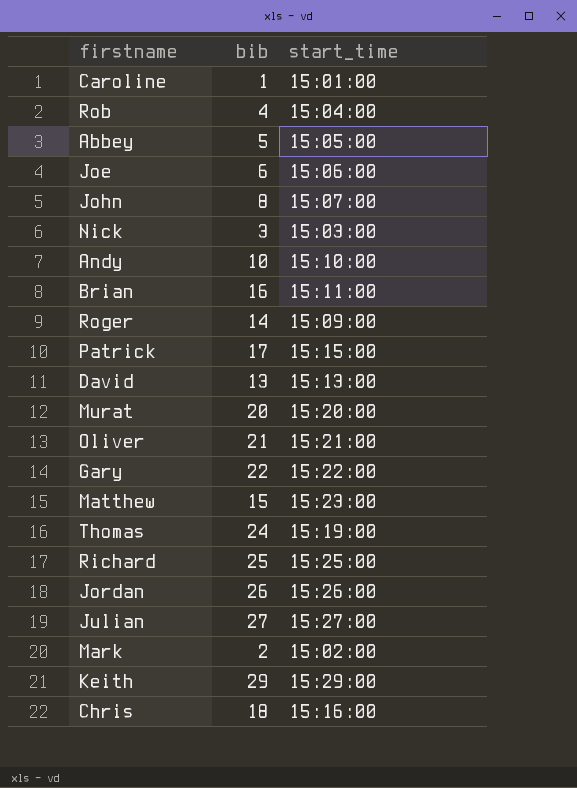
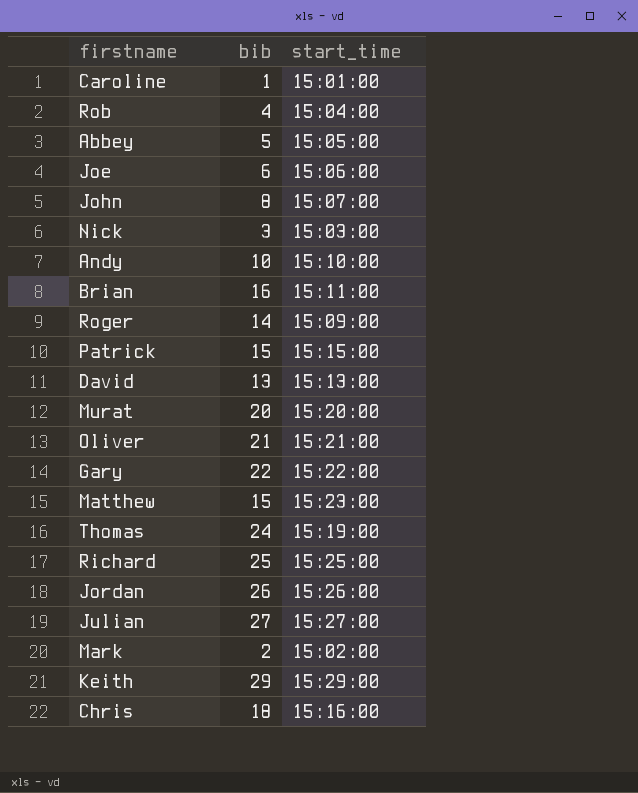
Patrick | bib: 17 -> 15

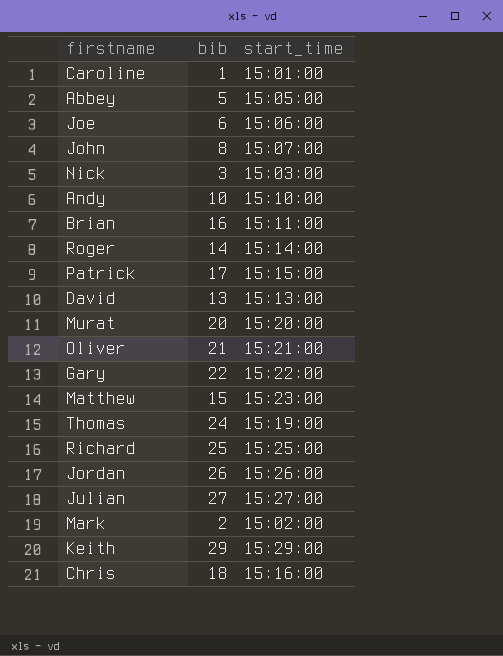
row Rob: 4 | 15:04:00 -> none
Roger | start_time: 15:09:00 -> 15:14:00
Patrick | bib: 15 -> 17

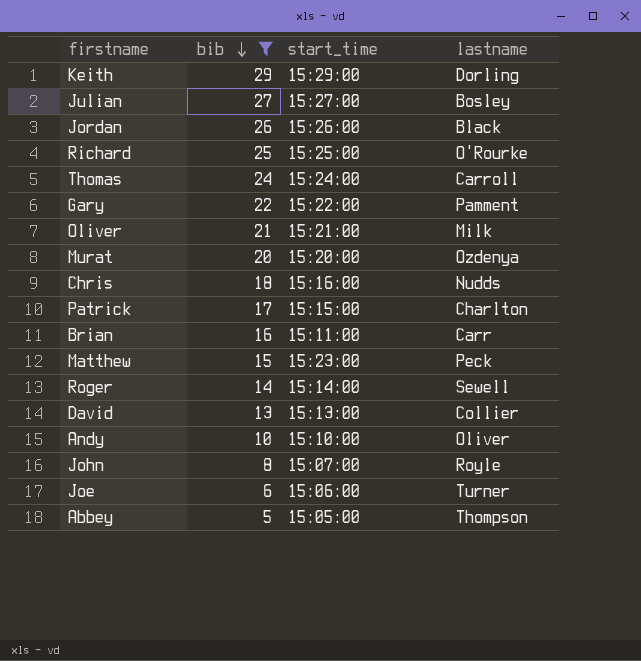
filter: none -> bib >= 5
row order: none -> bib descending
column lastname | position: none -> 4
Thomas | start_time: 15:19:00 -> 15:24:00

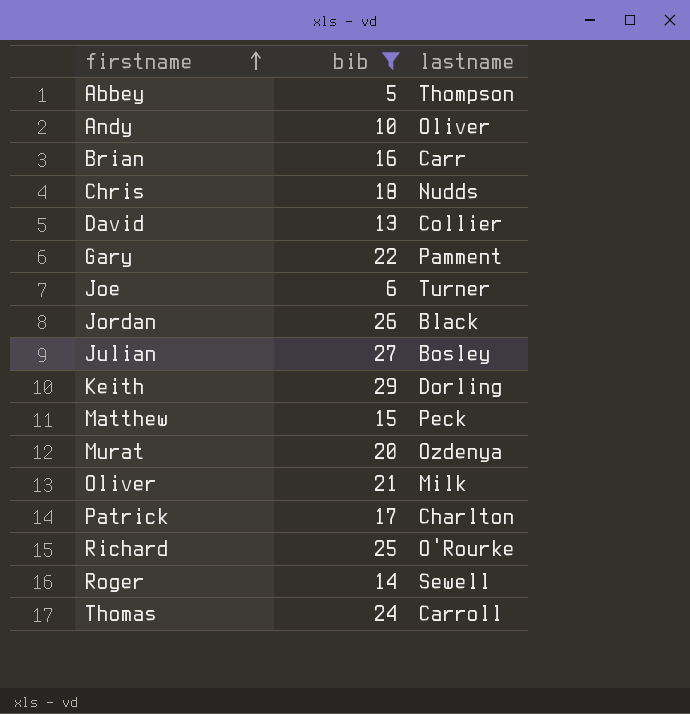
row order: bib descending -> firstname ascending
column start_time | position: 3 -> none
row John: 8 | 15:07:00 | Royle -> none

